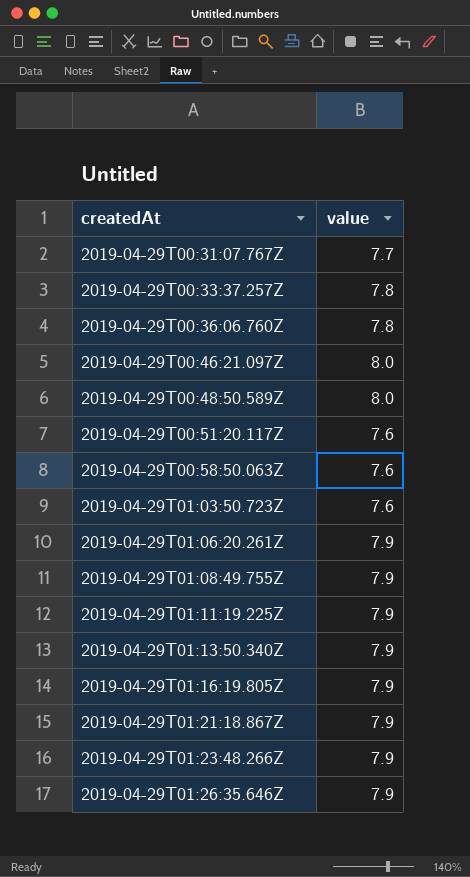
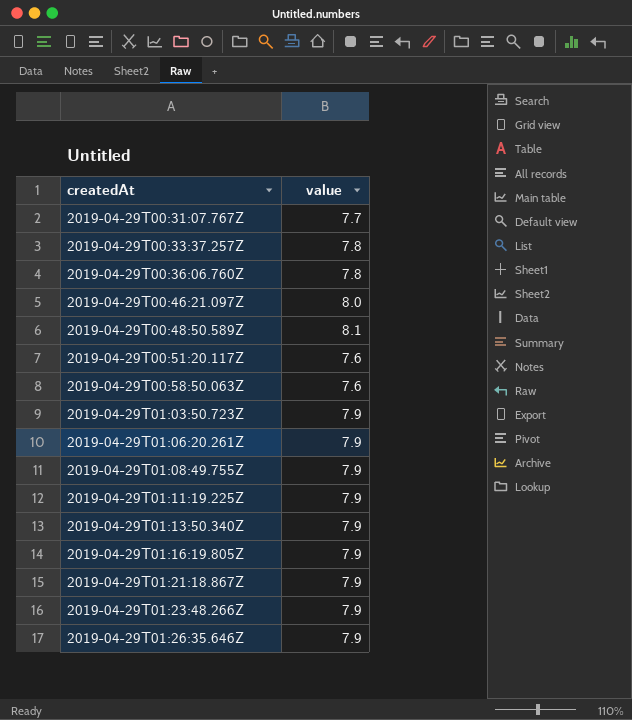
2019-04-29T00:48:50.589Z | value: 8.0 -> 8.1
2019-04-29T01:03:50.723Z | value: 7.6 -> 7.9

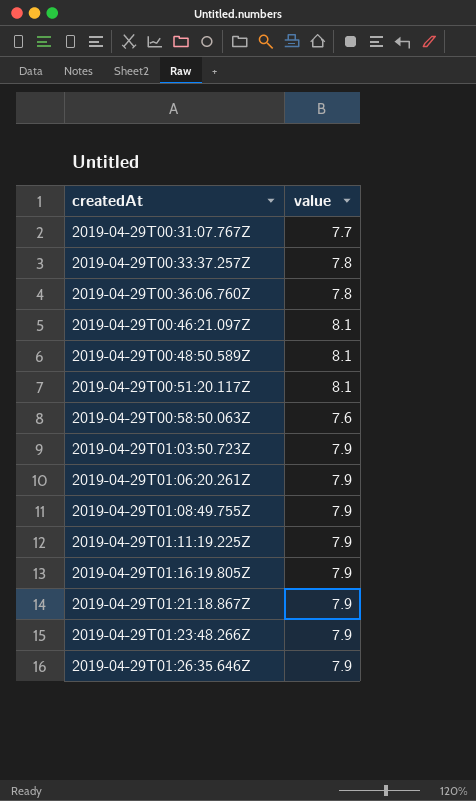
row 2019-04-29T01:13:50.340Z: 7.9 -> none
2019-04-29T00:46:21.097Z | value: 8.0 -> 8.1
2019-04-29T00:51:20.117Z | value: 7.6 -> 8.1

